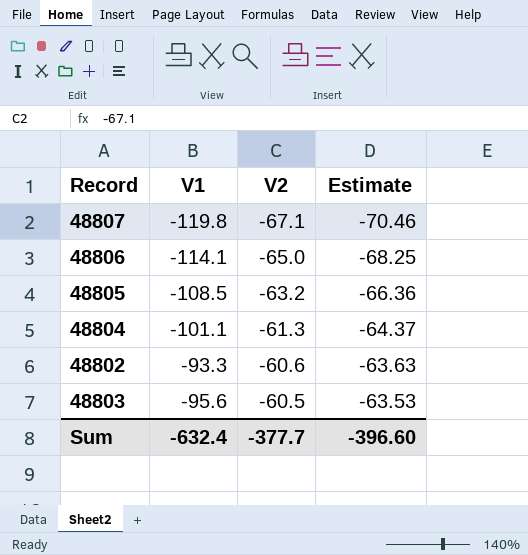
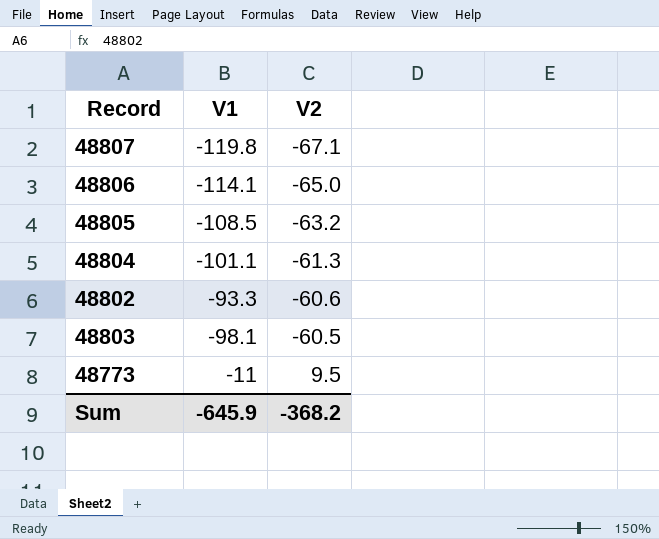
column Estimate | formula: [V2] * 1.05 -> none
48803 | V1: -95.6 -> -98.1
row 48773: none -> -11 | 9.5
Sum | V1: -632.4 -> -645.9
Sum | V2: -377.7 -> -368.2

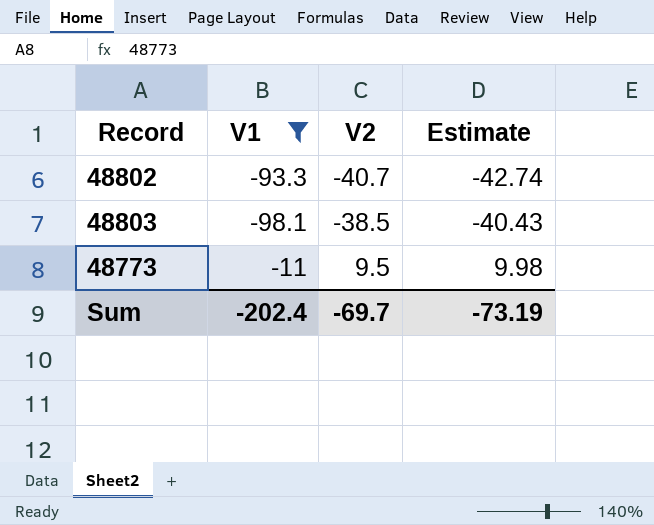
filter: none -> V1 >= -98.1
column Estimate | formula: none -> [V2] * 1.05
48802 | V2: -60.6 -> -40.7
48803 | V2: -60.5 -> -38.5
Sum | V1: -645.9 -> -202.4
Sum | V2: -368.2 -> -69.7

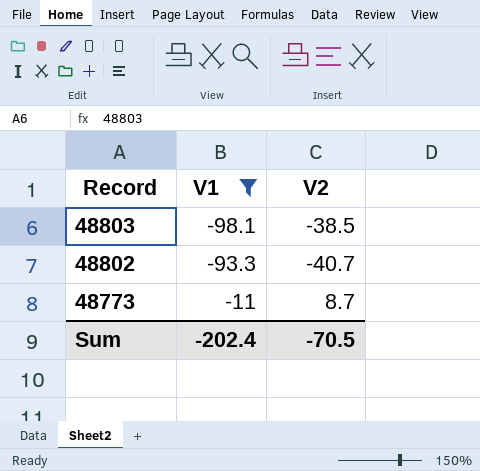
row order: V2 ascending -> Record descending
column Estimate | formula: [V2] * 1.05 -> none
48773 | V2: 9.5 -> 8.7
Sum | V2: -69.7 -> -70.5

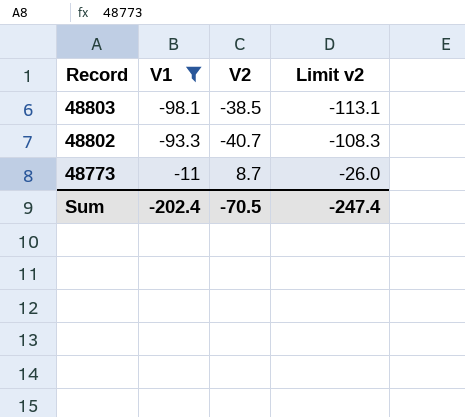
column Limit v2 | formula: none -> [V1] - 15

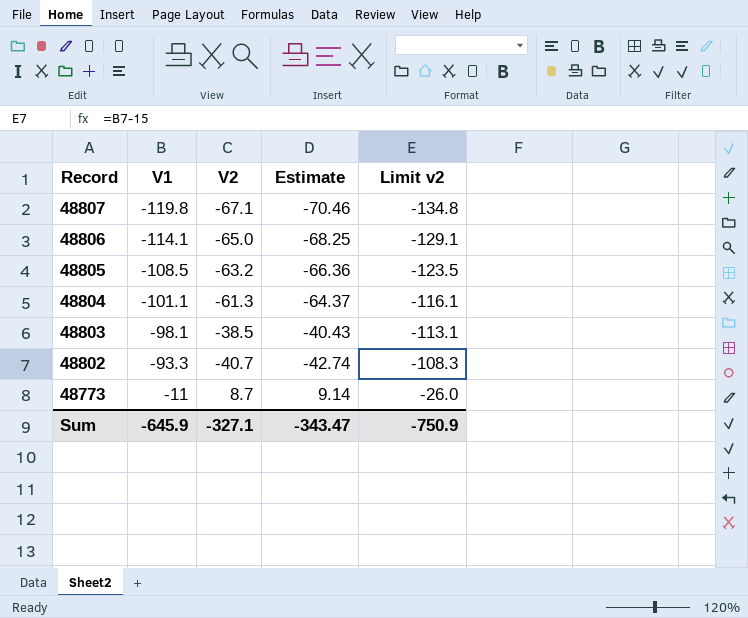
filter: V1 >= -98.1 -> none
column Estimate | formula: none -> [V2] * 1.05
Sum | V1: -202.4 -> -645.9
Sum | V2: -70.5 -> -327.1
Sum | Limit v2: -247.4 -> -750.9

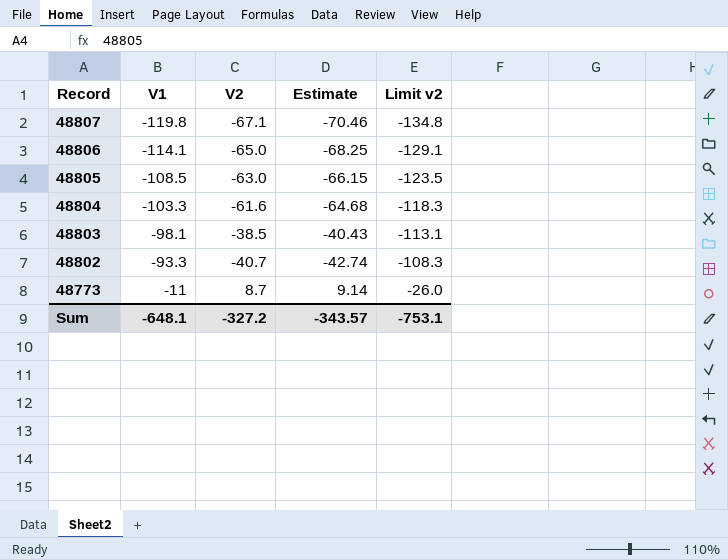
48805 | V2: -63.2 -> -63.0
48805 | Estimate: -66.36 -> -66.15
48804 | V1: -101.1 -> -103.3
48804 | V2: -61.3 -> -61.6
48804 | Estimate: -64.37 -> -64.68
48804 | Limit v2: -116.1 -> -118.3
Sum | V1: -645.9 -> -648.1
Sum | V2: -327.1 -> -327.2
Sum | Estimate: -343.47 -> -343.57
Sum | Limit v2: -750.9 -> -753.1

